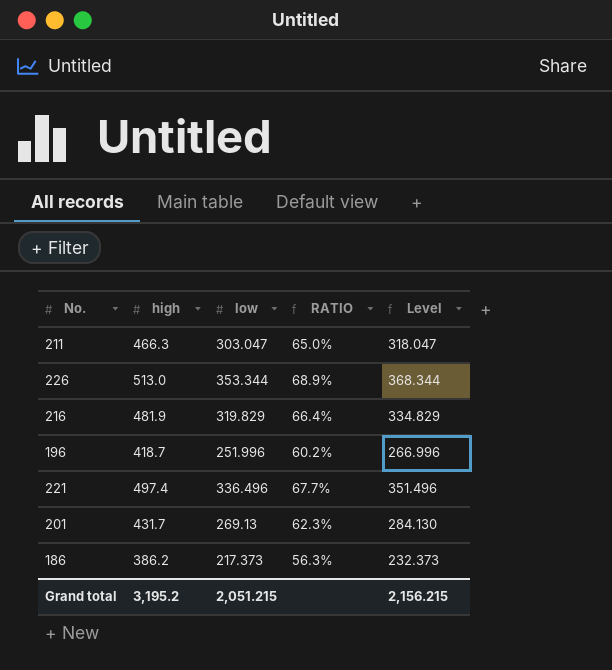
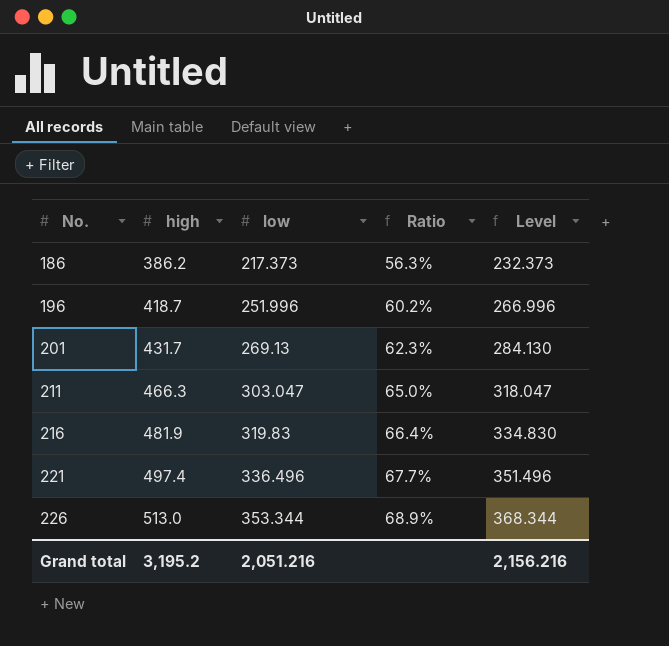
row order: none -> No. ascending
column name: RATIO -> Ratio
216 | low: 319.829 -> 319.83
216 | Level: 334.829 -> 334.830
Grand total | low: 2,051.215 -> 2,051.216
Grand total | Level: 2,156.215 -> 2,156.216

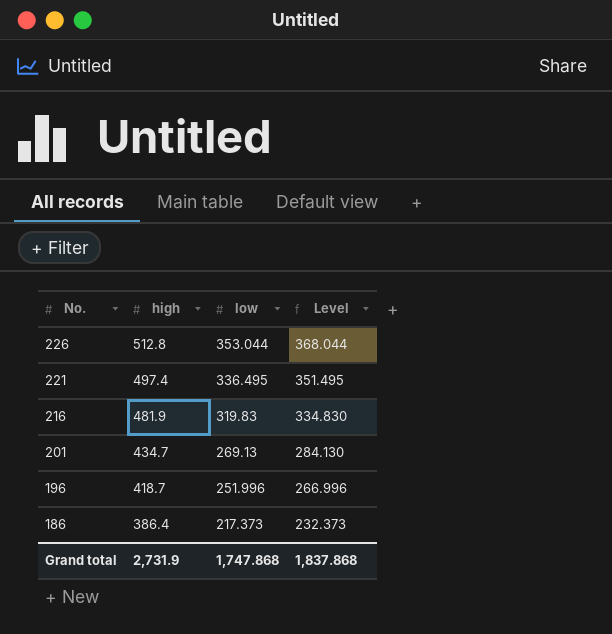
row order: No. ascending -> No. descending
column Ratio | formula: [low] / [high] -> none
row 211: 466.3 | 303.047 | 65.0% | 318.047 -> none
226 | high: 513.0 -> 512.8
226 | low: 353.344 -> 353.044
226 | Level: 368.344 -> 368.044
221 | low: 336.496 -> 336.495
221 | Level: 351.496 -> 351.495
201 | high: 431.7 -> 434.7
186 | high: 386.2 -> 386.4
Grand total | high: 3,195.2 -> 2,731.9
Grand total | low: 2,051.216 -> 1,747.868
Grand total | Level: 2,156.216 -> 1,837.868

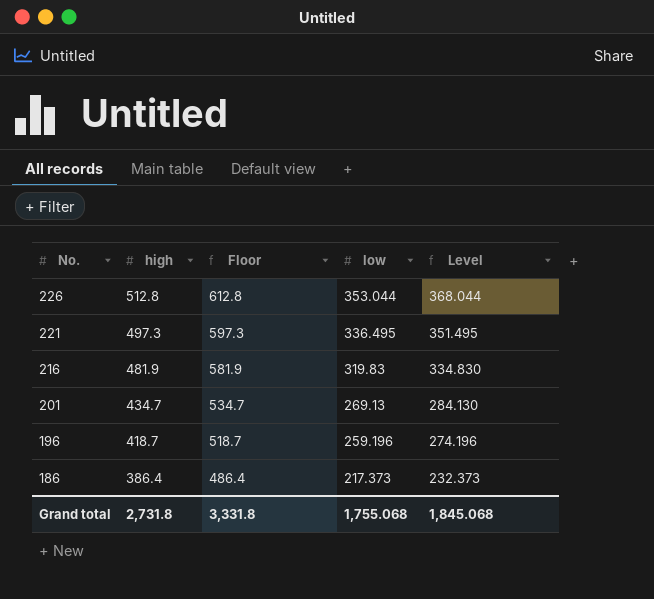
column Floor | formula: none -> [high] + 100
221 | high: 497.4 -> 497.3
196 | low: 251.996 -> 259.196
196 | Level: 266.996 -> 274.196
Grand total | high: 2,731.9 -> 2,731.8
Grand total | low: 1,747.868 -> 1,755.068
Grand total | Level: 1,837.868 -> 1,845.068

